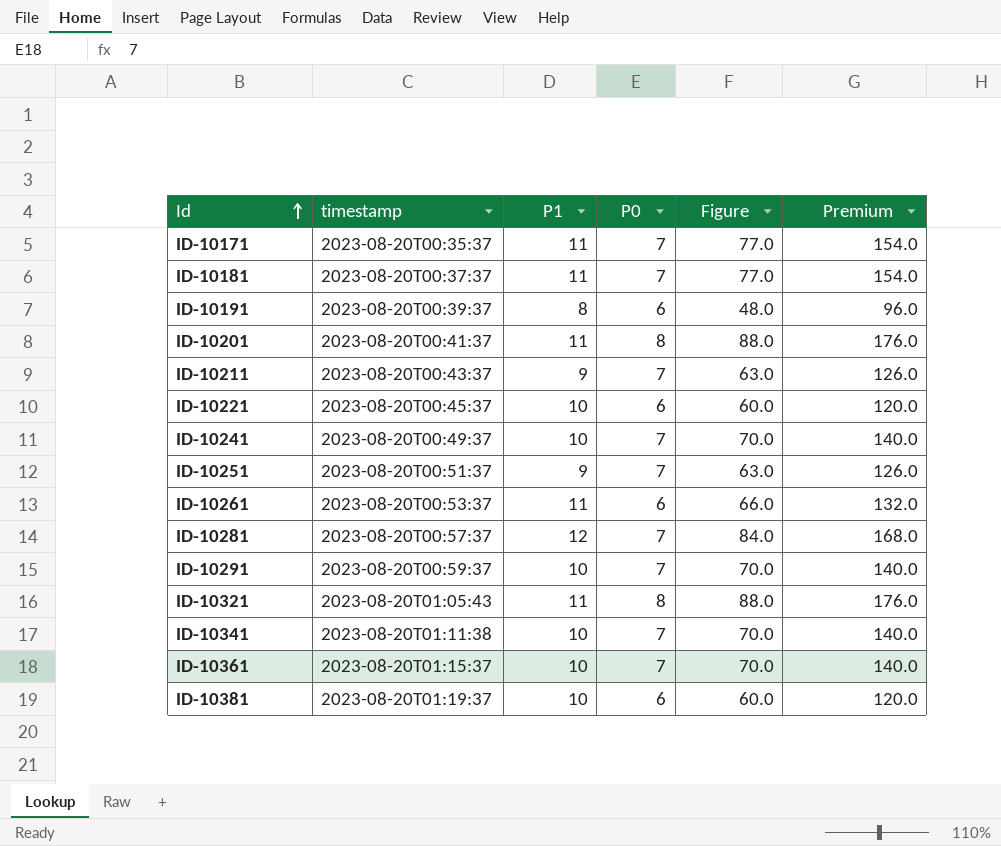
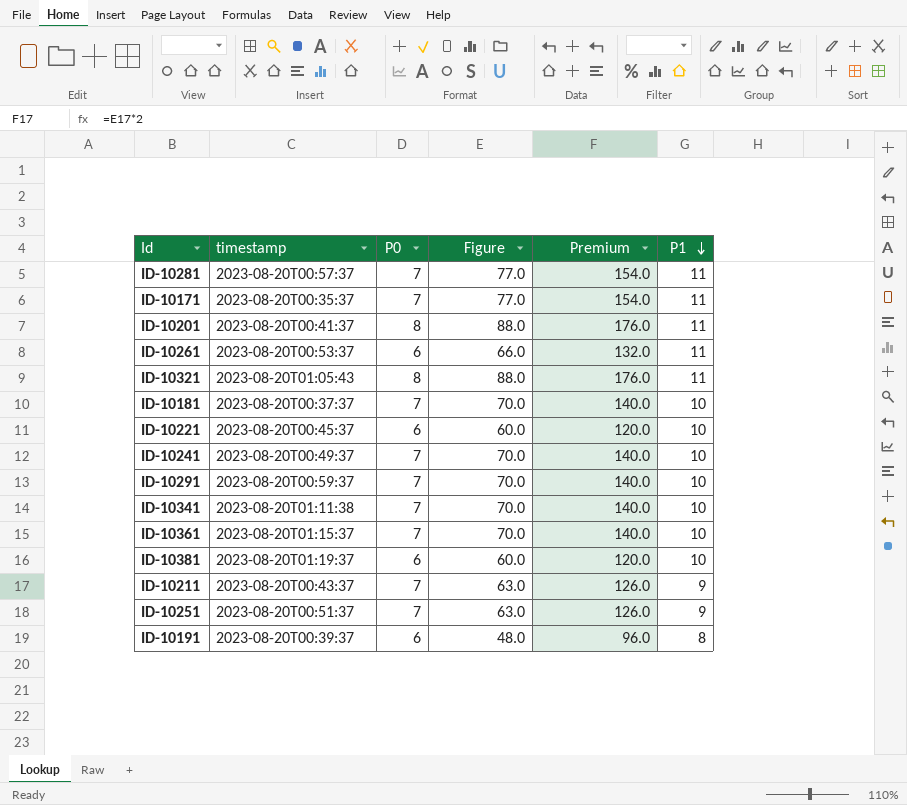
row order: Id ascending -> P1 descending
column P1 | position: 3 -> 6
ID-10281 | Figure: 84.0 -> 77.0
ID-10281 | Premium: 168.0 -> 154.0
ID-10281 | P1: 12 -> 11
ID-10181 | Figure: 77.0 -> 70.0
ID-10181 | Premium: 154.0 -> 140.0
ID-10181 | P1: 11 -> 10

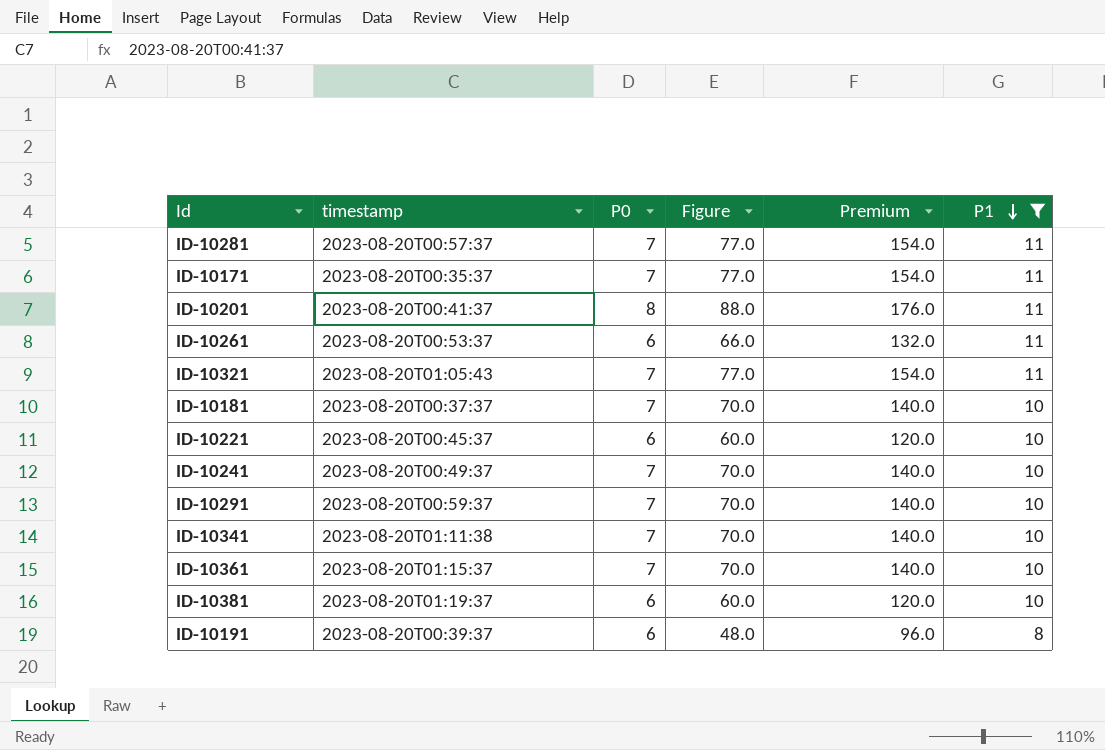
filter: none -> P1 != 9
ID-10321 | P0: 8 -> 7
ID-10321 | Figure: 88.0 -> 77.0
ID-10321 | Premium: 176.0 -> 154.0

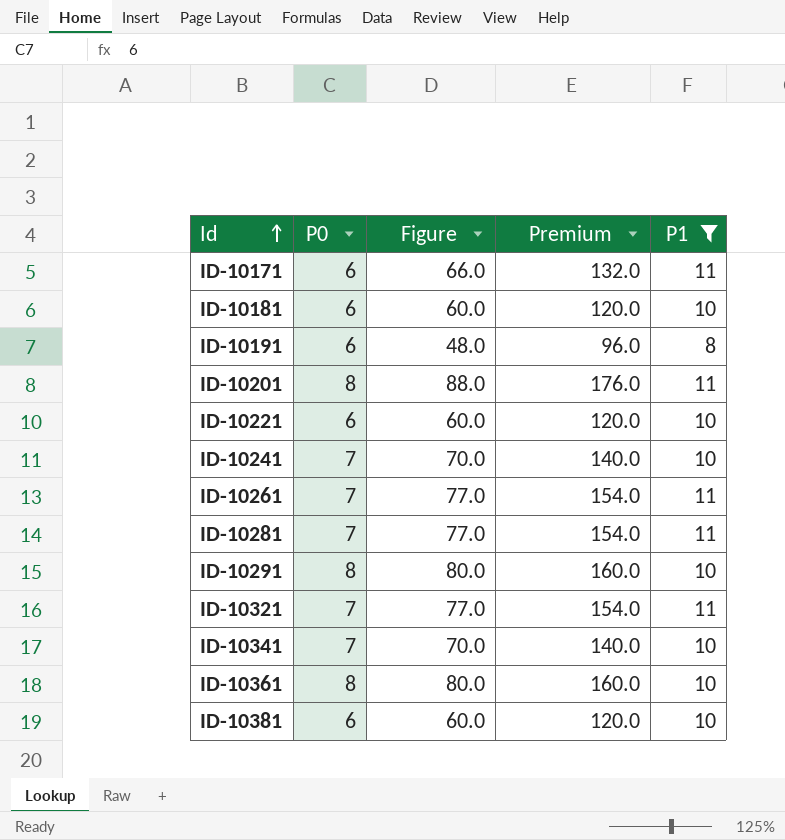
row order: P1 descending -> Id ascending
column timestamp | position: 2 -> none
ID-10171 | P0: 7 -> 6
ID-10171 | Figure: 77.0 -> 66.0
ID-10171 | Premium: 154.0 -> 132.0
ID-10181 | P0: 7 -> 6
ID-10181 | Figure: 70.0 -> 60.0
ID-10181 | Premium: 140.0 -> 120.0
ID-10261 | P0: 6 -> 7
ID-10261 | Figure: 66.0 -> 77.0
ID-10261 | Premium: 132.0 -> 154.0
ID-10291 | P0: 7 -> 8
ID-10291 | Figure: 70.0 -> 80.0
ID-10291 | Premium: 140.0 -> 160.0
ID-10361 | P0: 7 -> 8
ID-10361 | Figure: 70.0 -> 80.0
ID-10361 | Premium: 140.0 -> 160.0

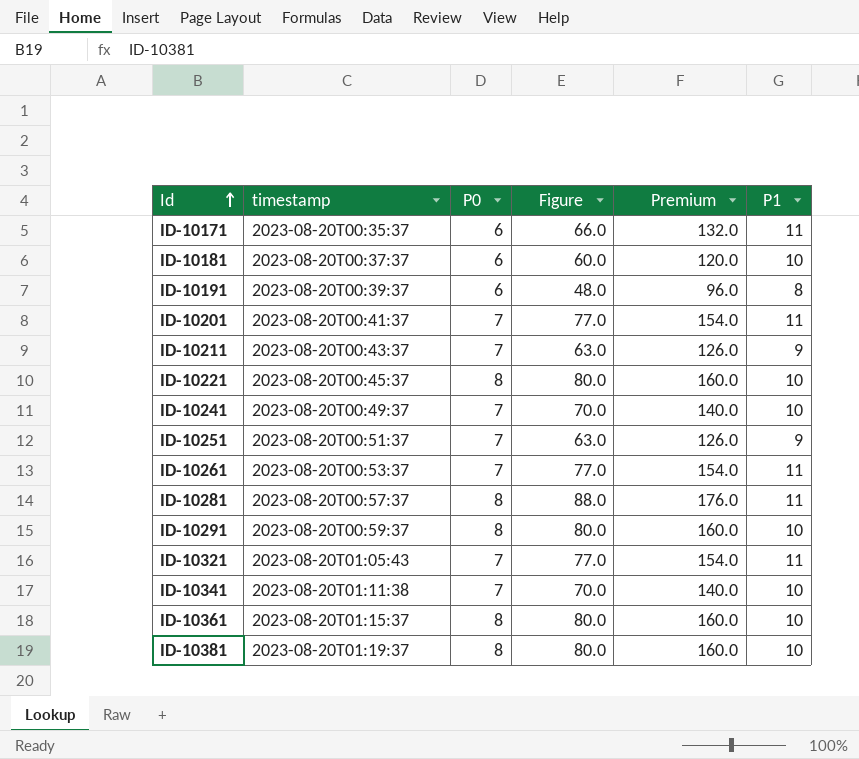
filter: P1 != 9 -> none
column timestamp | position: none -> 2
ID-10201 | P0: 8 -> 7
ID-10201 | Figure: 88.0 -> 77.0
ID-10201 | Premium: 176.0 -> 154.0
ID-10221 | P0: 6 -> 8
ID-10221 | Figure: 60.0 -> 80.0
ID-10221 | Premium: 120.0 -> 160.0
ID-10281 | P0: 7 -> 8
ID-10281 | Figure: 77.0 -> 88.0
ID-10281 | Premium: 154.0 -> 176.0
ID-10381 | P0: 6 -> 8
ID-10381 | Figure: 60.0 -> 80.0
ID-10381 | Premium: 120.0 -> 160.0

